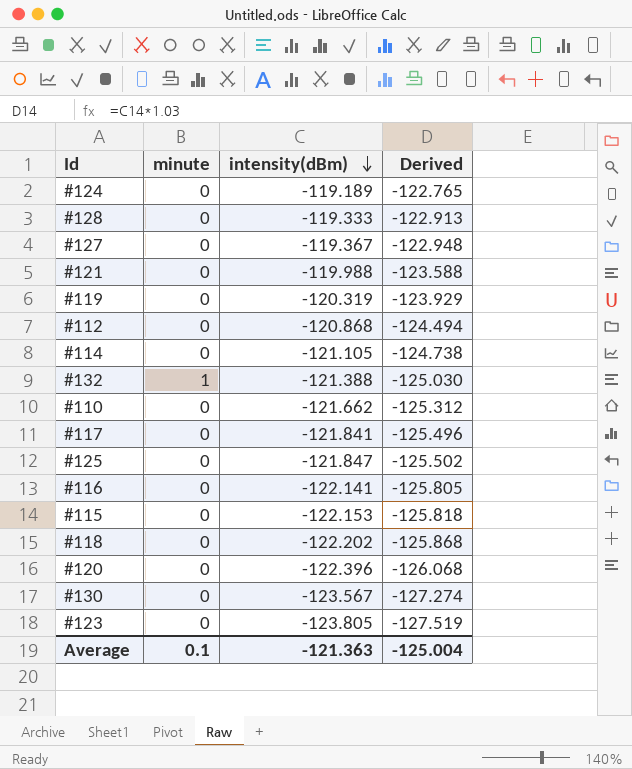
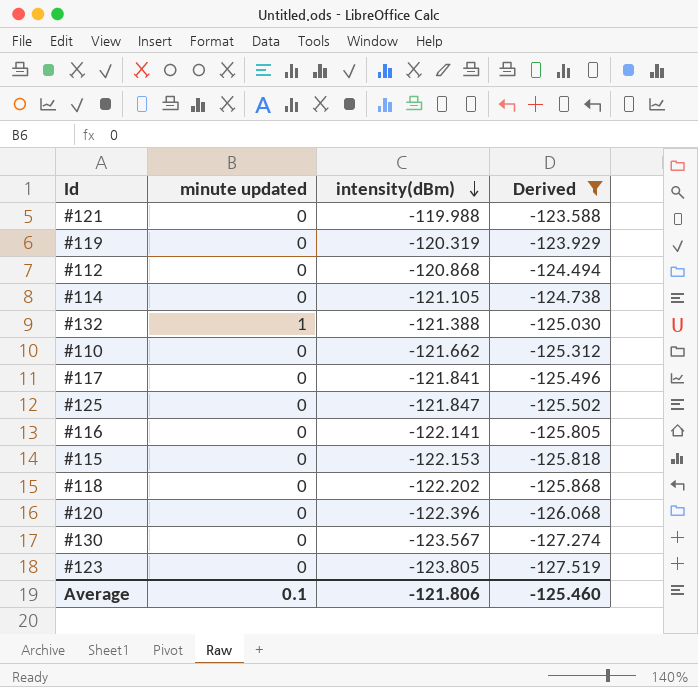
filter: none -> Derived <= -123.588
column name: minute -> minute updated
Average | intensity(dBm): -121.363 -> -121.806
Average | Derived: -125.004 -> -125.460

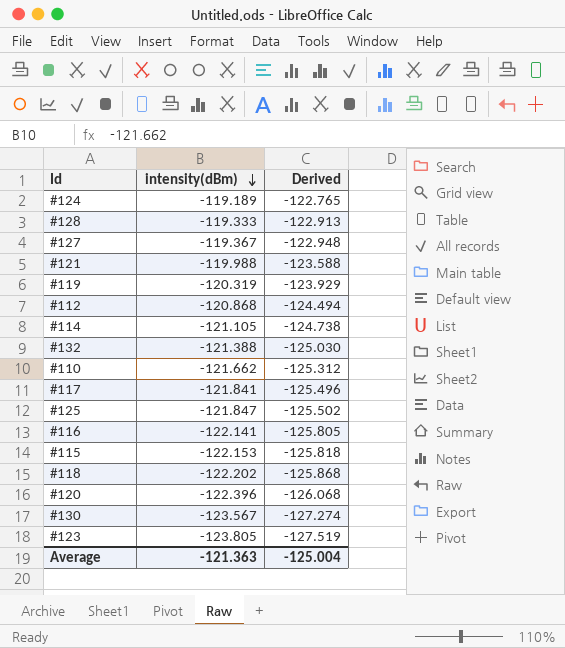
filter: Derived <= -123.588 -> none
column minute updated | position: 2 -> none
Average | intensity(dBm): -121.806 -> -121.363
Average | Derived: -125.460 -> -125.004

